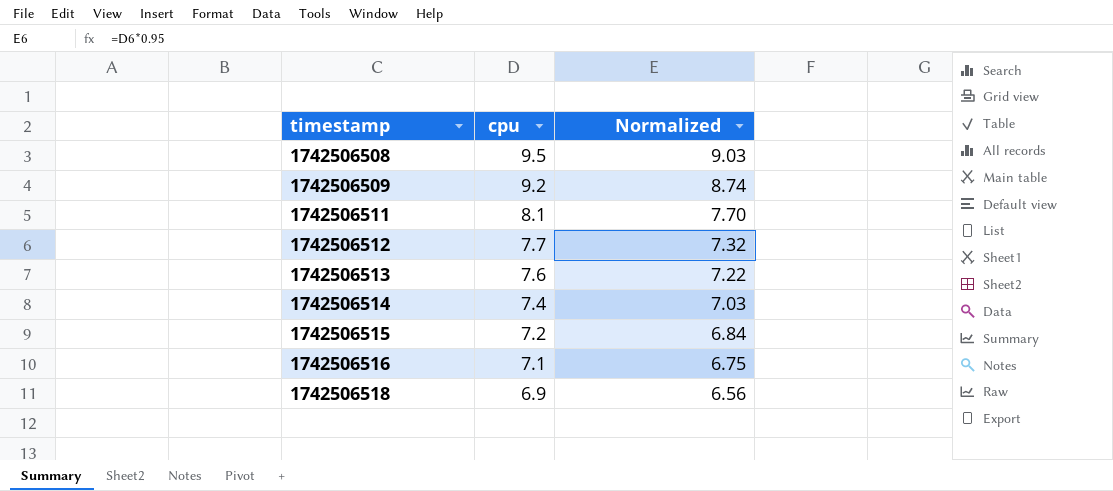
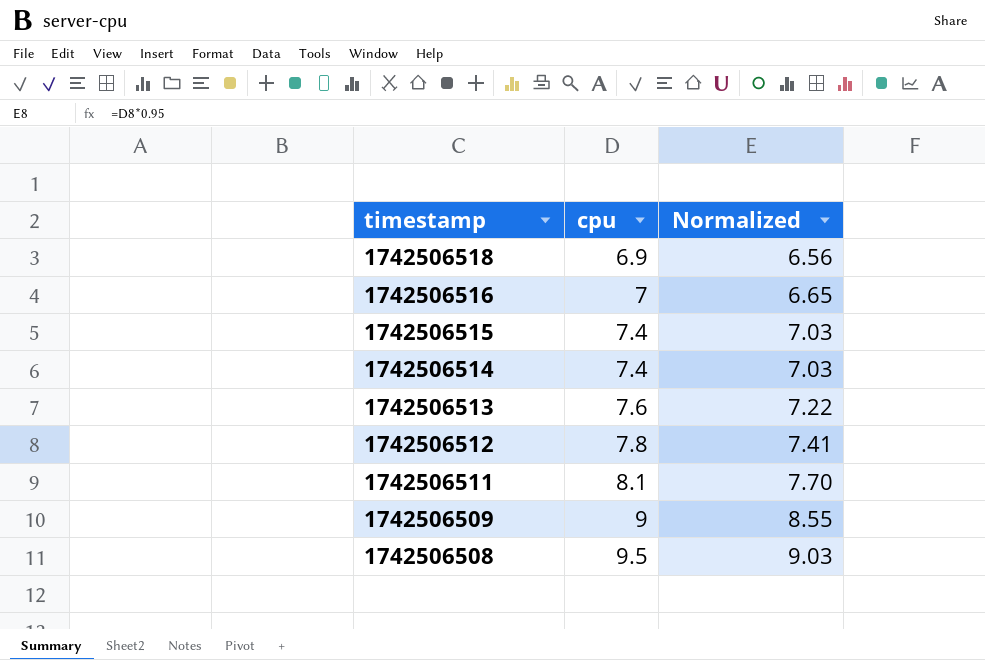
row order: timestamp ascending -> timestamp descending
1742506516 | cpu: 7.1 -> 7
1742506516 | Normalized: 6.75 -> 6.65
1742506515 | cpu: 7.2 -> 7.4
1742506515 | Normalized: 6.84 -> 7.03
1742506512 | cpu: 7.7 -> 7.8
1742506512 | Normalized: 7.32 -> 7.41
1742506509 | cpu: 9.2 -> 9
1742506509 | Normalized: 8.74 -> 8.55

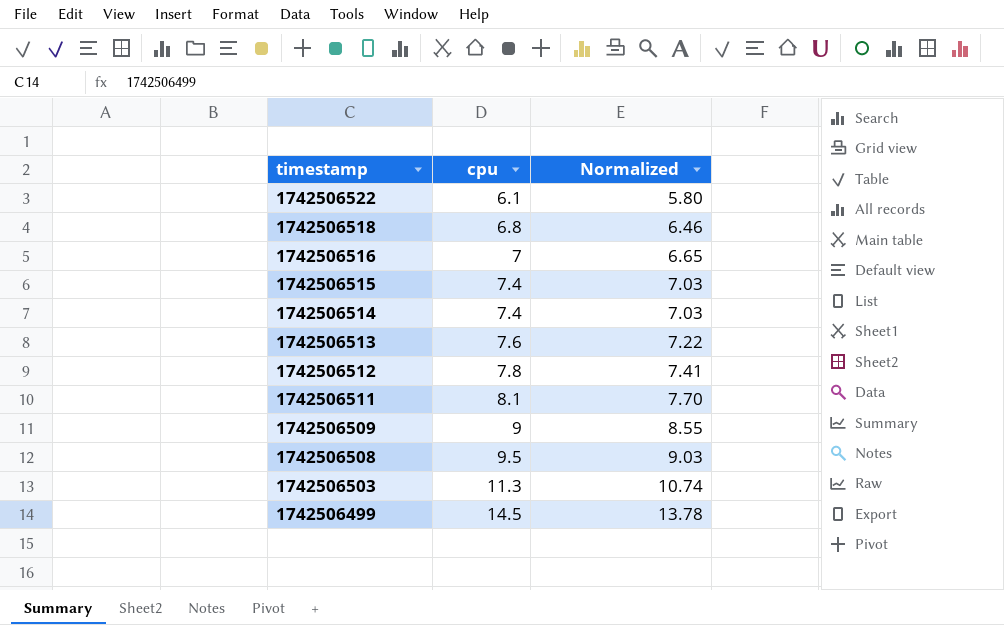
row 1742506522: none -> 6.1 | 5.80
1742506518 | cpu: 6.9 -> 6.8
1742506518 | Normalized: 6.56 -> 6.46
row 1742506503: none -> 11.3 | 10.74
row 1742506499: none -> 14.5 | 13.78

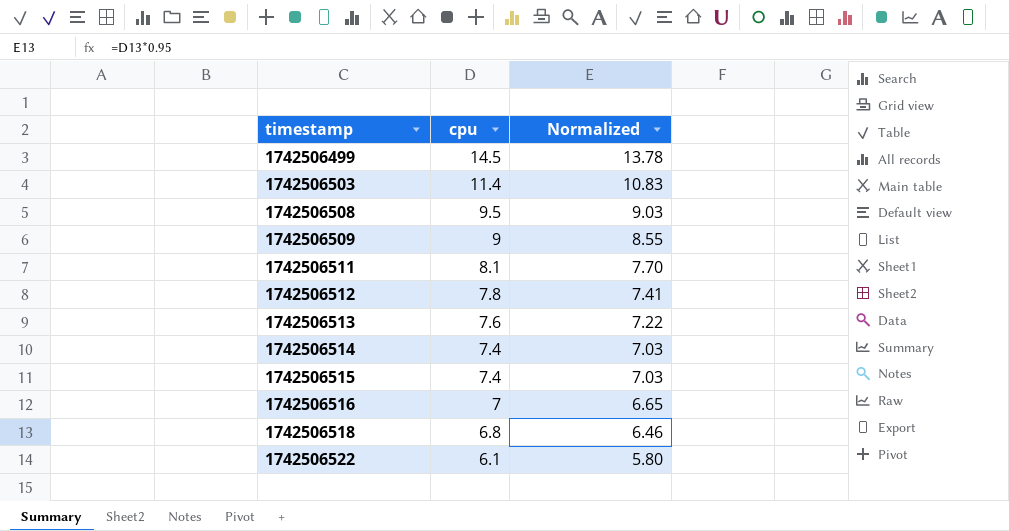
row order: timestamp descending -> timestamp ascending
1742506503 | cpu: 11.3 -> 11.4
1742506503 | Normalized: 10.74 -> 10.83

